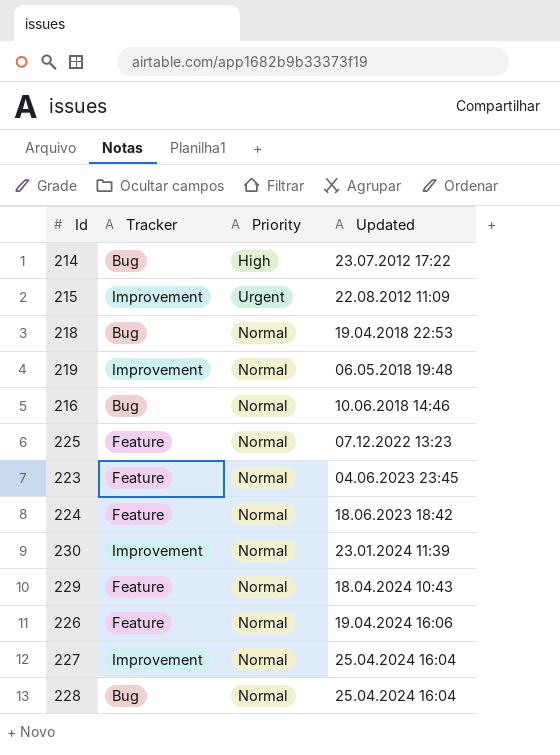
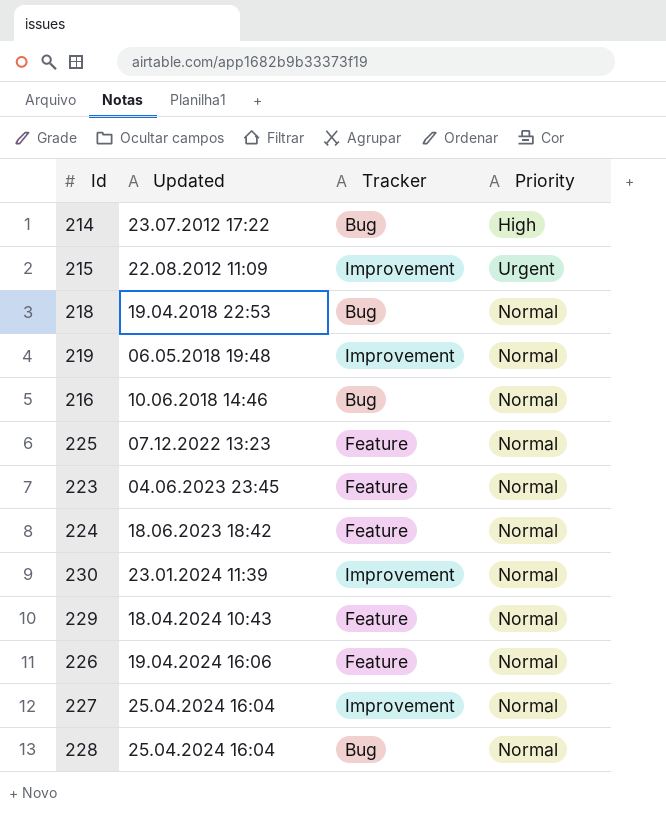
column Updated | position: 4 -> 2

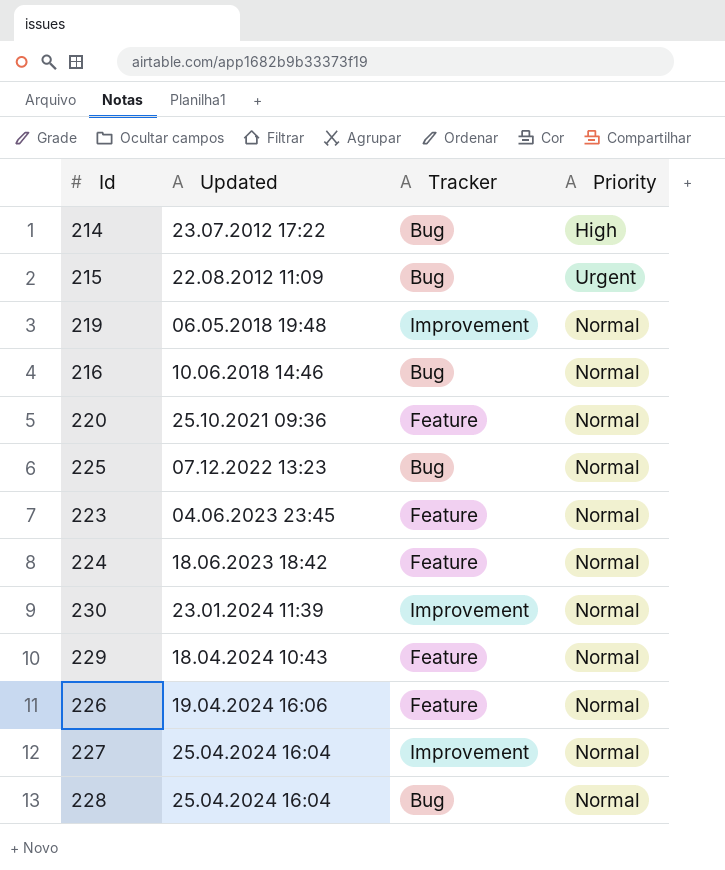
row 218: 19.04.2018 22:53 | Bug | Normal -> none
215 | Tracker: Improvement -> Bug
row 220: none -> 25.10.2021 09:36 | Feature | Normal
225 | Tracker: Feature -> Bug

